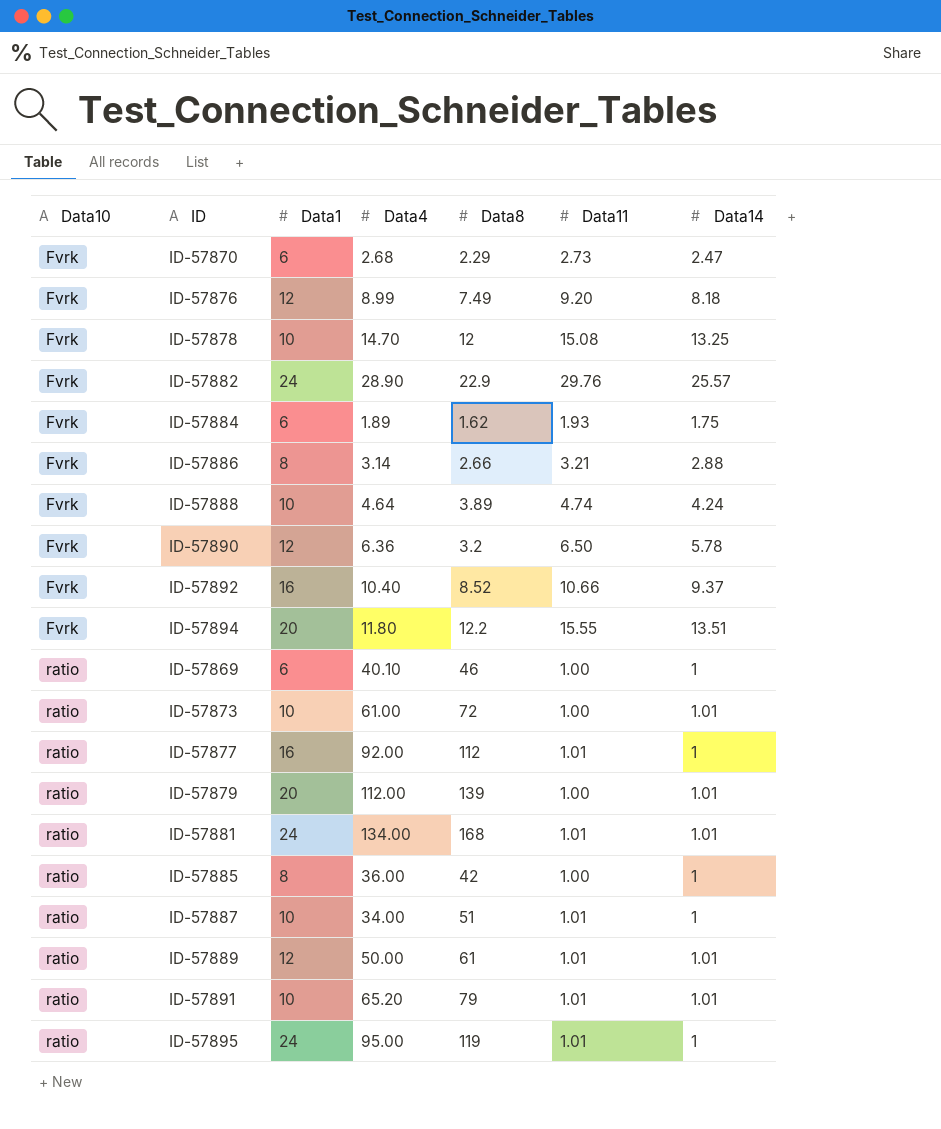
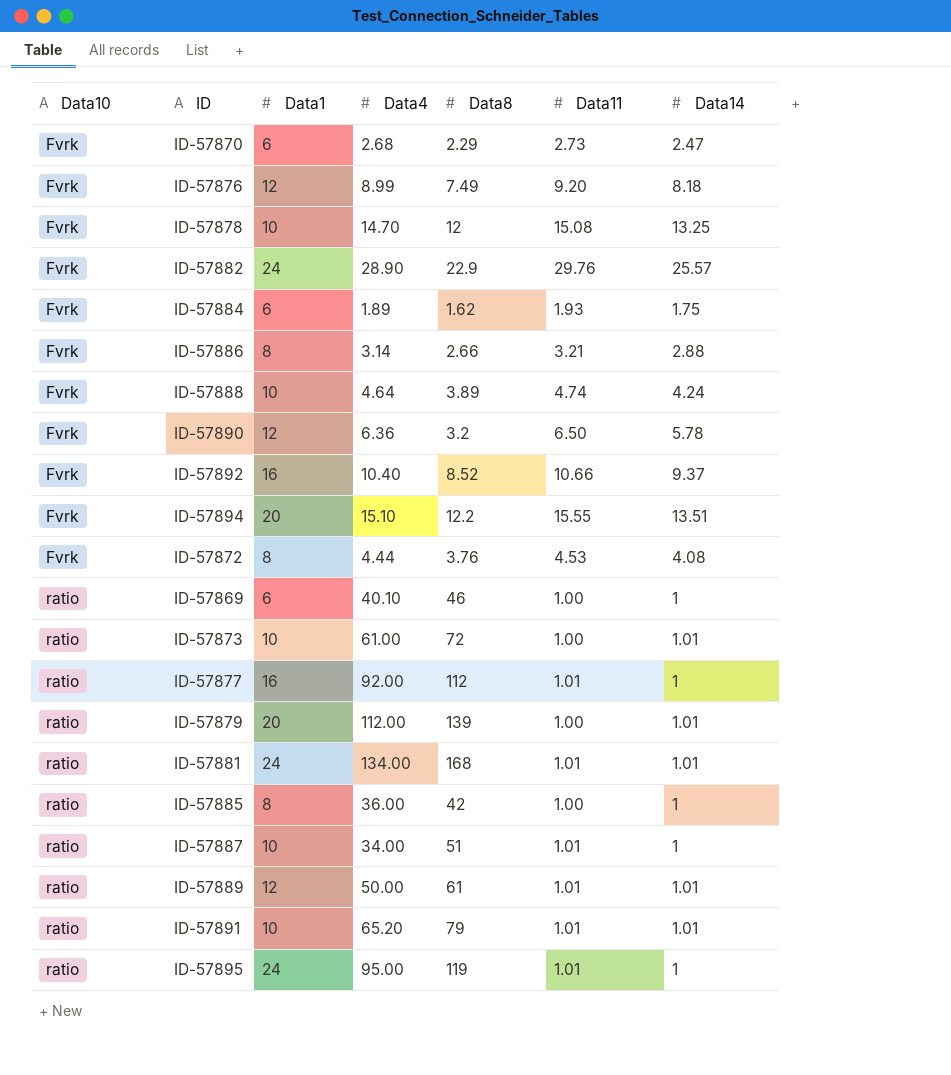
ID-57894 | Data4: 11.80 -> 15.10
row ID-57872: none -> Fvrk | 8 | 4.44 | 3.76 | 4.53 | 4.08

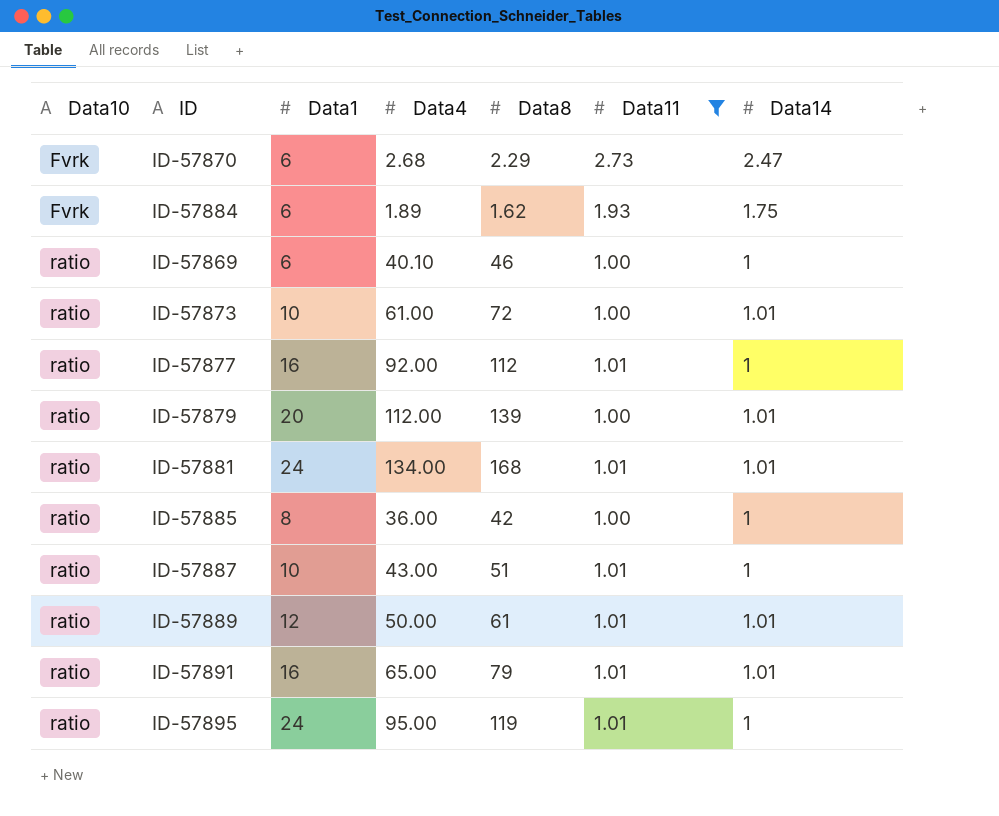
filter: none -> Data11 <= 2.73
ID-57887 | Data4: 34.00 -> 43.00
ID-57891 | Data1: 10 -> 16
ID-57891 | Data4: 65.20 -> 65.00

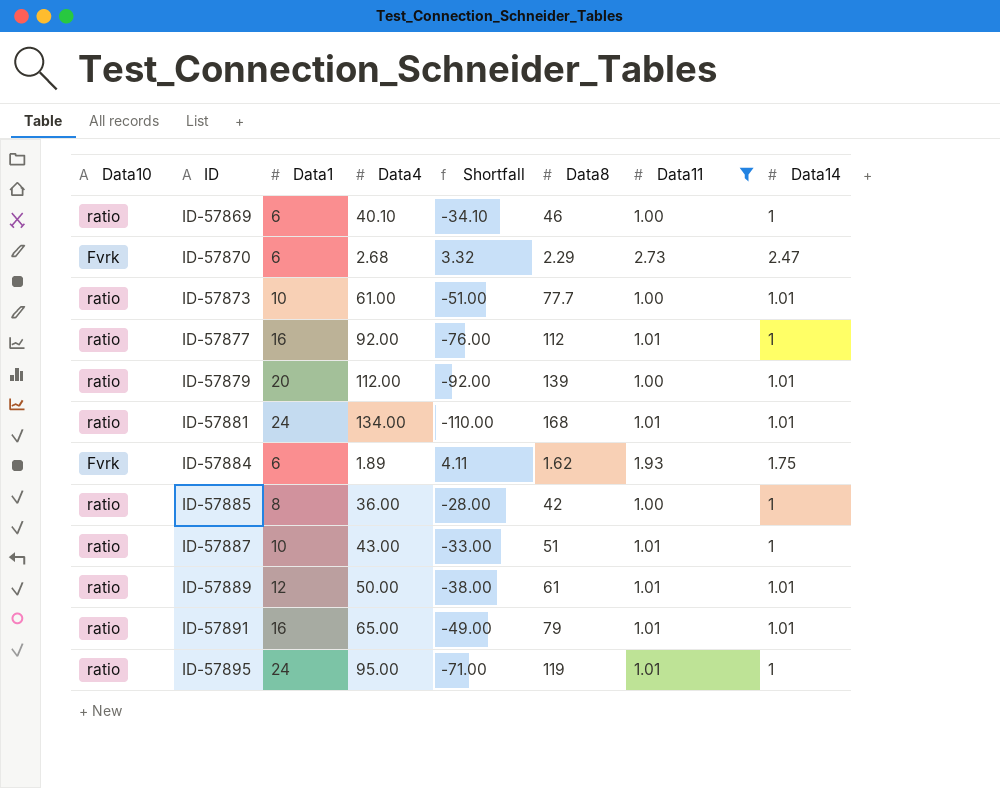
row order: Data10 ascending -> ID ascending
column Shortfall | formula: none -> [Data1] - [Data4]
ID-57873 | Data8: 72 -> 77.7

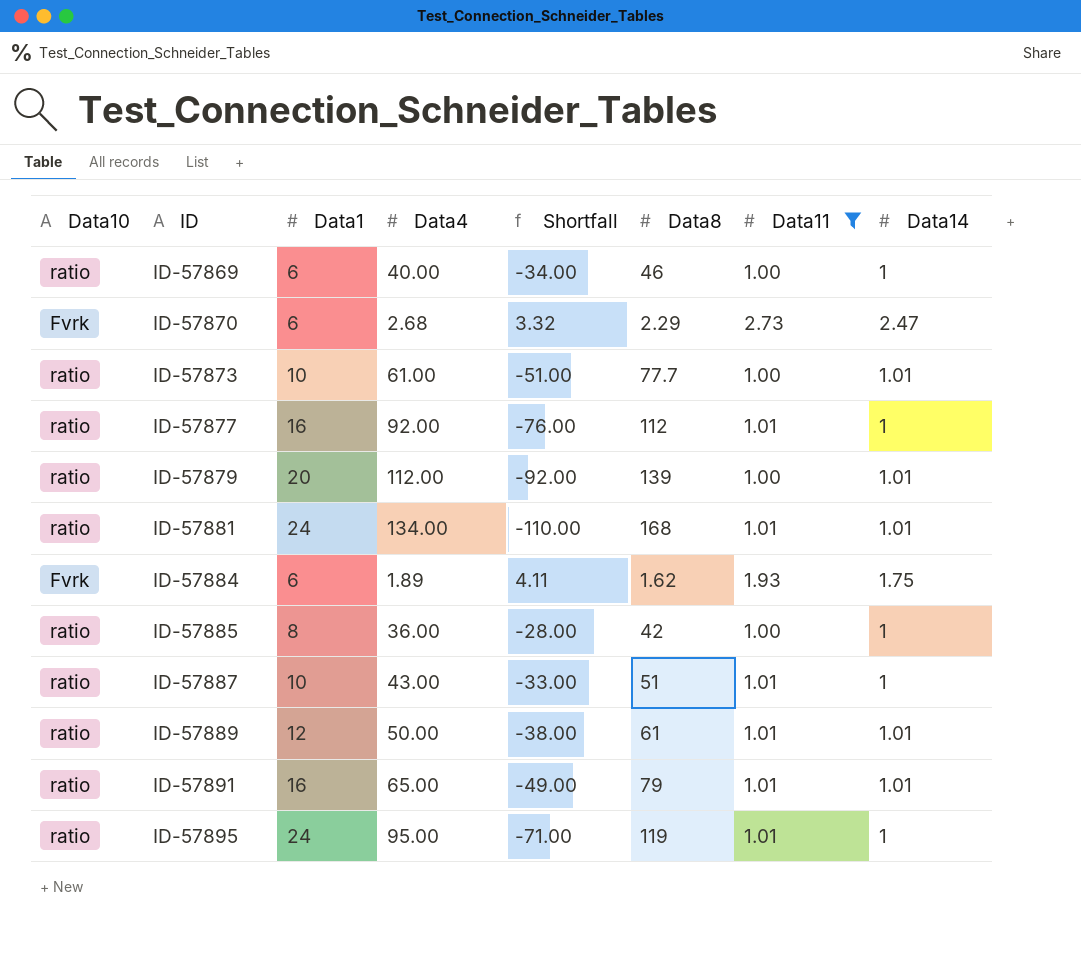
ID-57869 | Data4: 40.10 -> 40.00
ID-57869 | Shortfall: -34.10 -> -34.00

